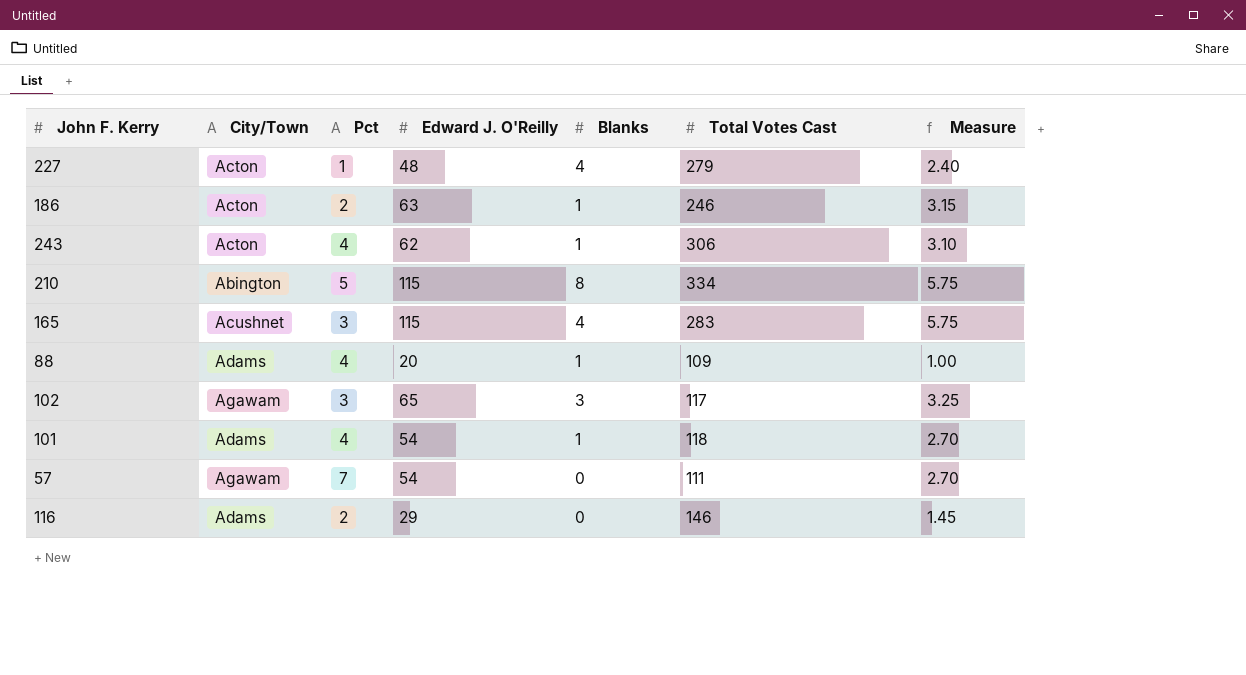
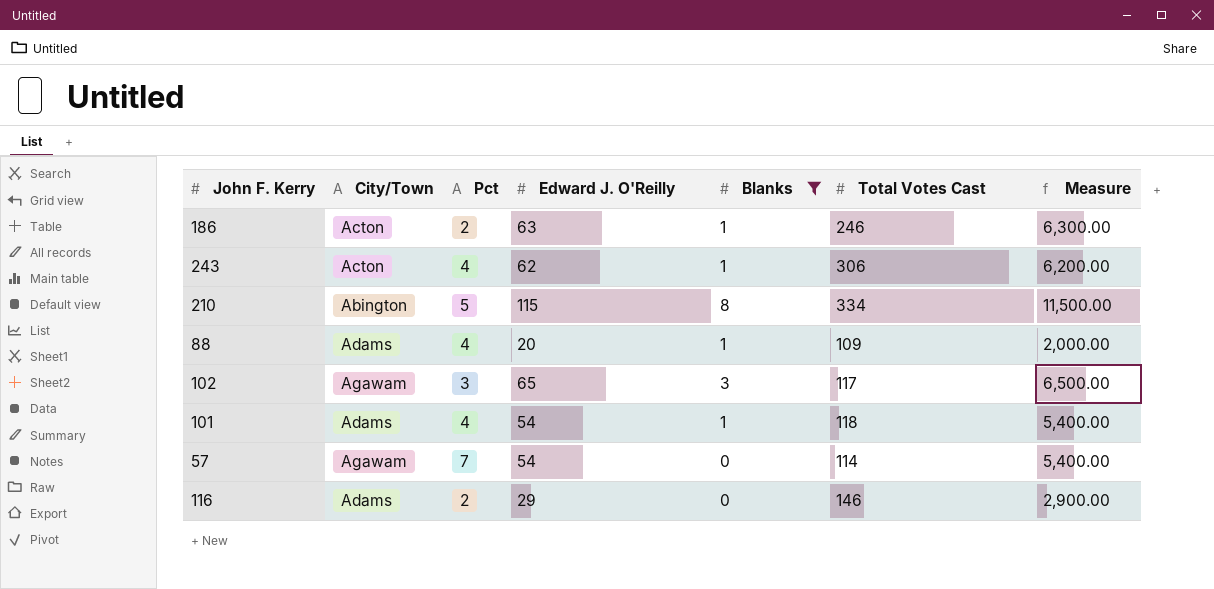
filter: none -> Blanks != 4
column Measure | formula: [Edward J. O'Reilly] * 0.05 -> [Edward J. O'Reilly] * 100
57 | Total Votes Cast: 111 -> 114

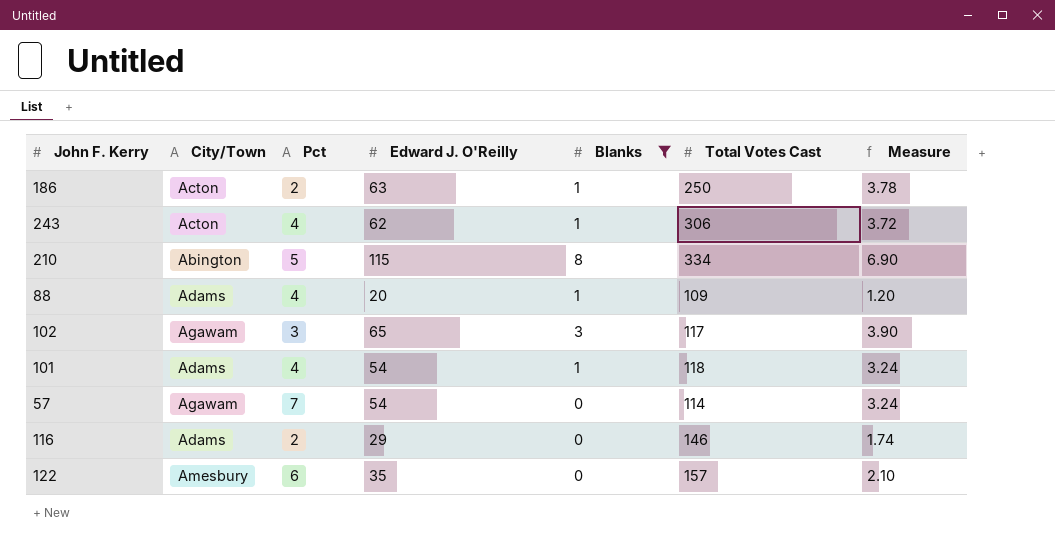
column Measure | formula: [Edward J. O'Reilly] * 100 -> [Edward J. O'Reilly] * 0.06
186 | Total Votes Cast: 246 -> 250
row 122: none -> Amesbury | 6 | 35 | 0 | 157 | 2.10

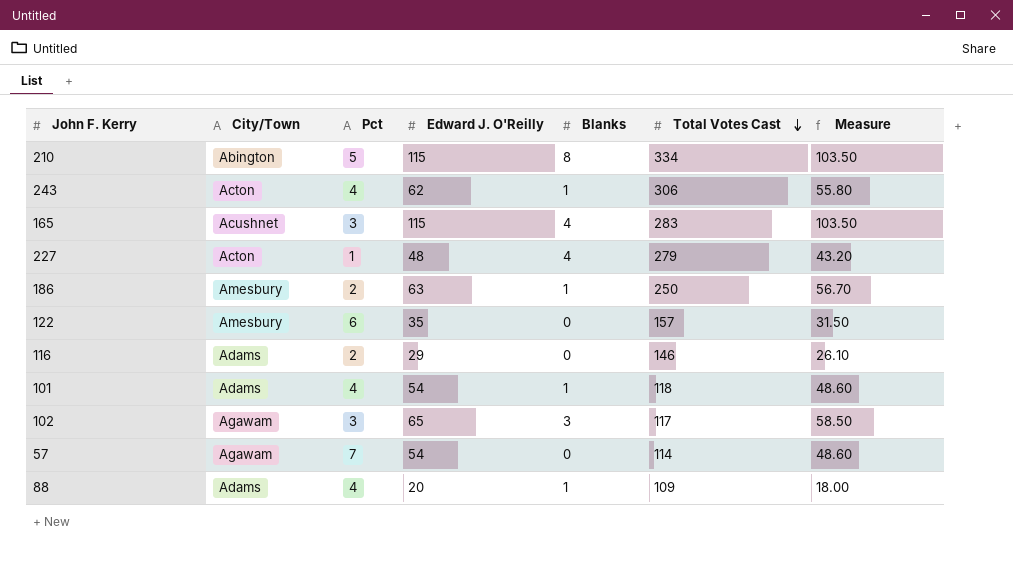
filter: Blanks != 4 -> none
row order: none -> Total Votes Cast descending
column Measure | formula: [Edward J. O'Reilly] * 0.06 -> [Edward J. O'Reilly] * 0.9
186 | City/Town: Acton -> Amesbury

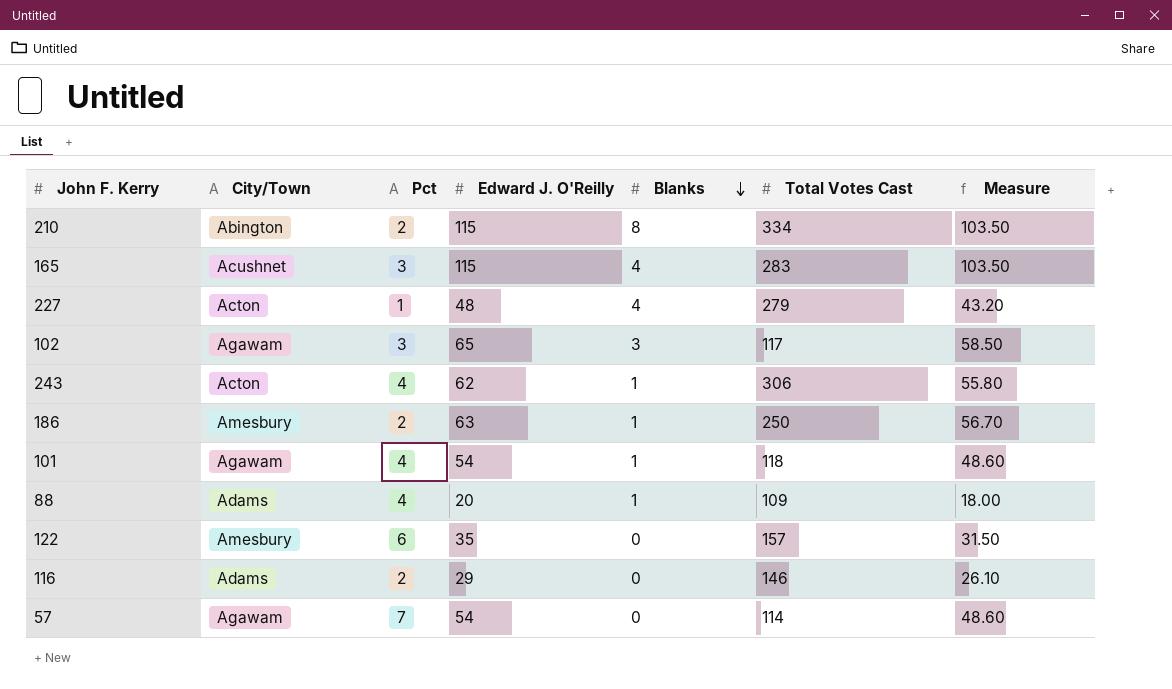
row order: Total Votes Cast descending -> Blanks descending
210 | Pct: 5 -> 2
101 | City/Town: Adams -> Agawam

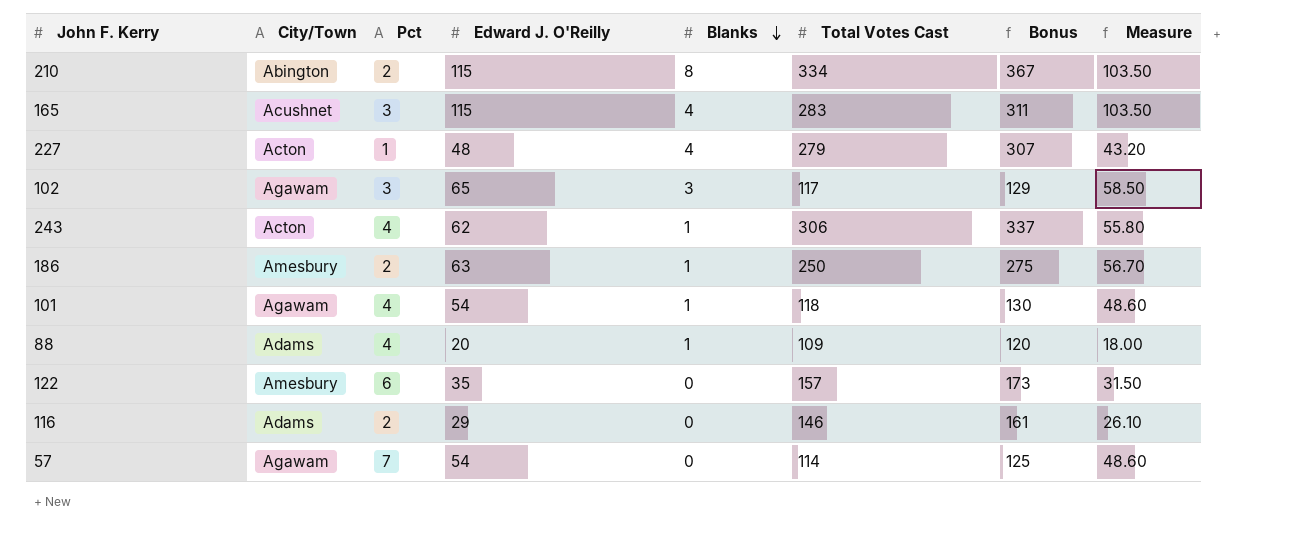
column Bonus | formula: none -> [Total Votes Cast] * 1.1

